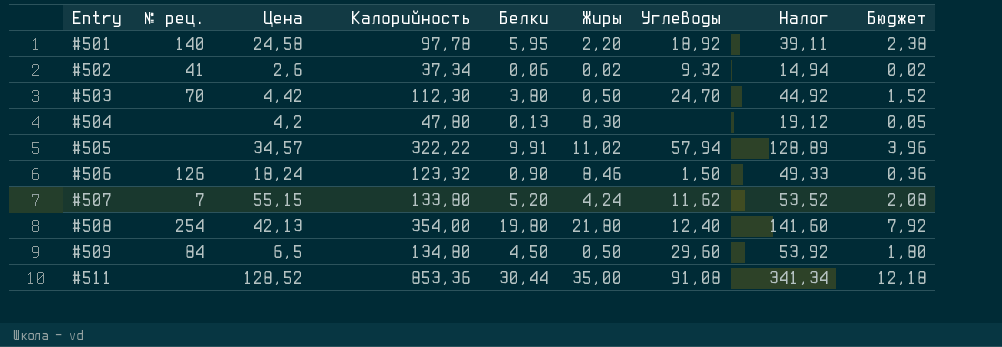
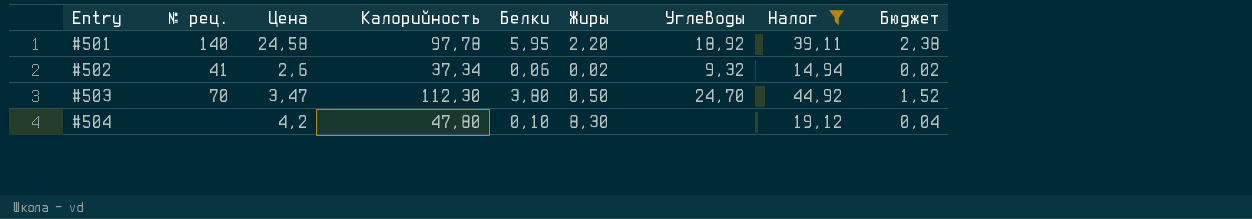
filter: none -> Налог <= 44,92
#503 | Цена: 4,42 -> 3,47
#504 | Белки: 0,13 -> 0,10
#504 | Бюджет: 0,05 -> 0,04

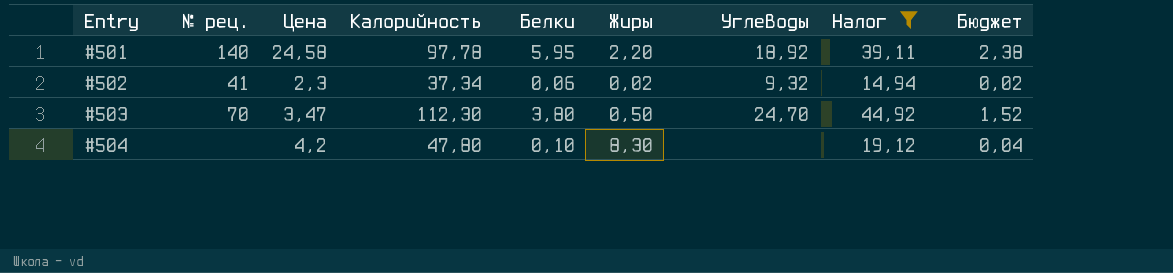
#502 | Цена: 2,6 -> 2,3

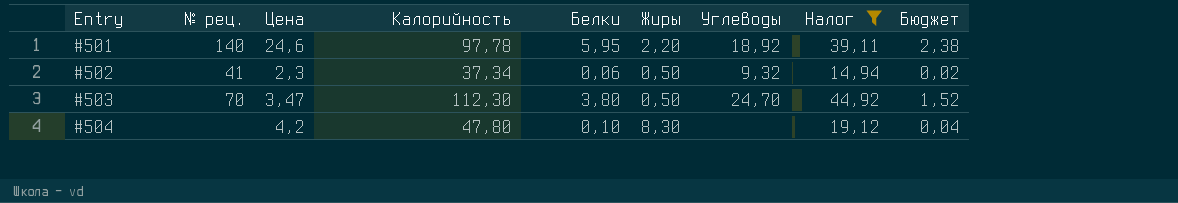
#501 | Цена: 24,58 -> 24,6
#502 | Жиры: 0,02 -> 0,50

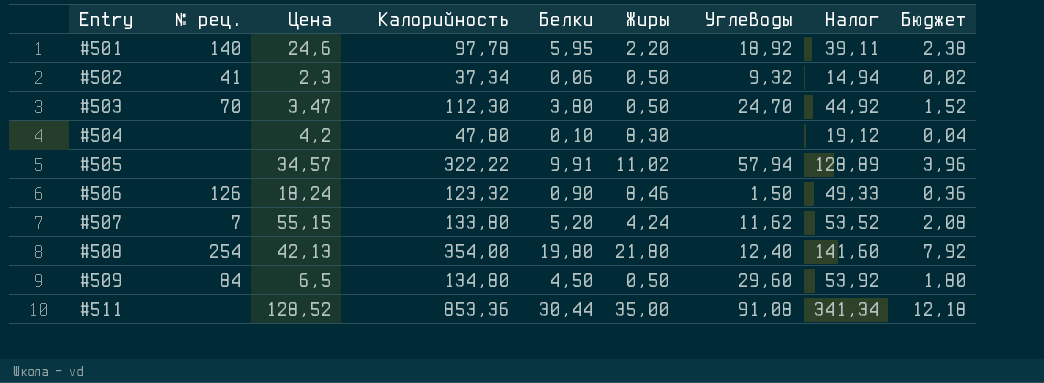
filter: Налог <= 44,92 -> none

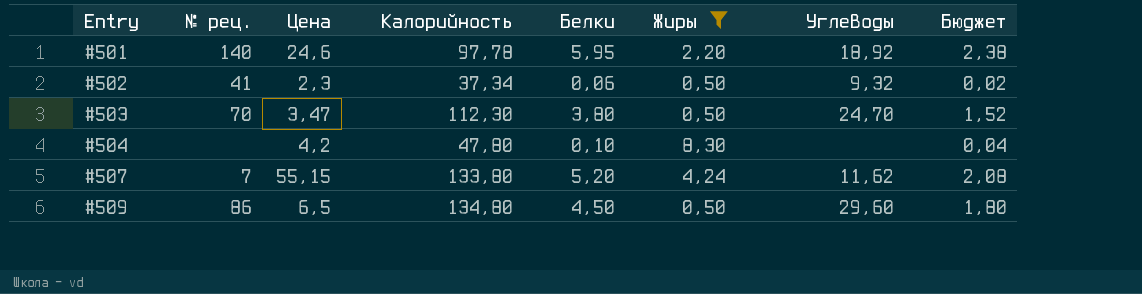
filter: none -> Жиры <= 8,30
column Налог | formula: [Калорийность] * 0,4 -> none
#509 | № рец.: 84 -> 86

